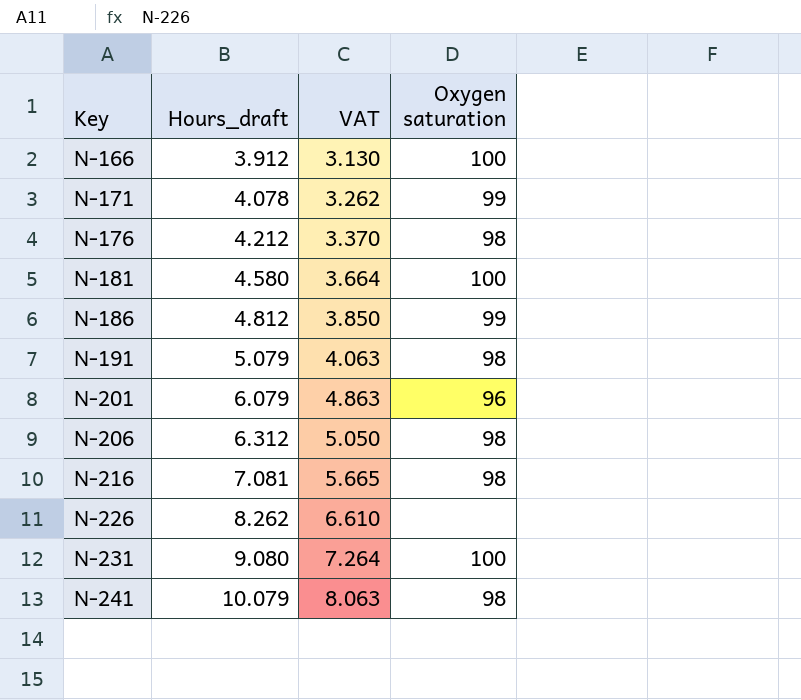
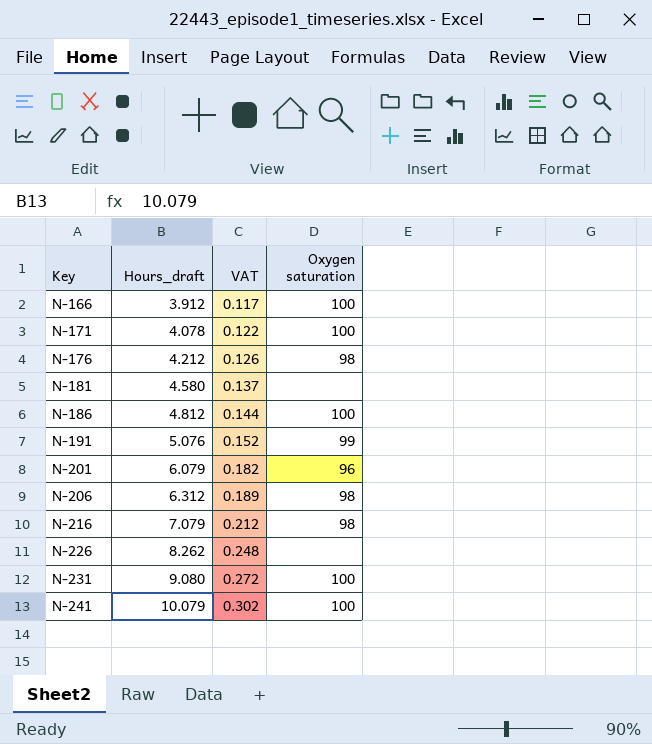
column VAT | formula: [Hours_draft] * 0.8 -> [Hours_draft] * 0.03
N-171 | Oxygen saturation: 99 -> 100
N-181 | Oxygen saturation: 100 -> none
N-186 | Oxygen saturation: 99 -> 100
N-191 | Hours_draft: 5.079 -> 5.076
N-191 | Oxygen saturation: 98 -> 99
N-216 | Hours_draft: 7.081 -> 7.079
N-241 | Oxygen saturation: 98 -> 100

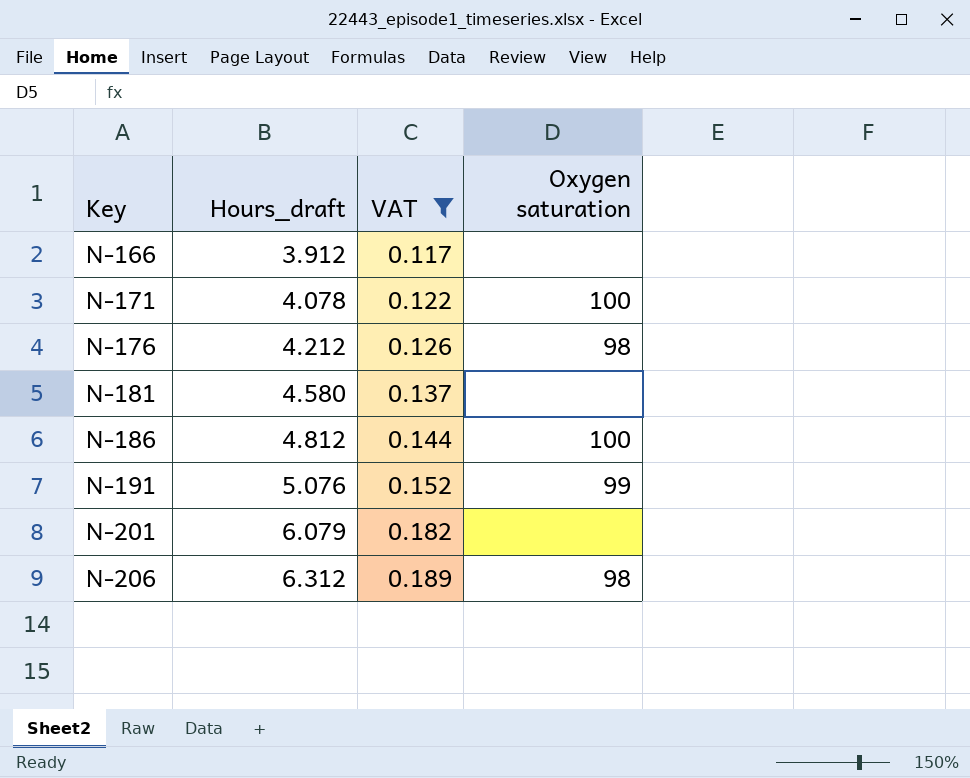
filter: none -> VAT <= 0.189
N-166 | Oxygen saturation: 100 -> none
N-201 | Oxygen saturation: 96 -> none

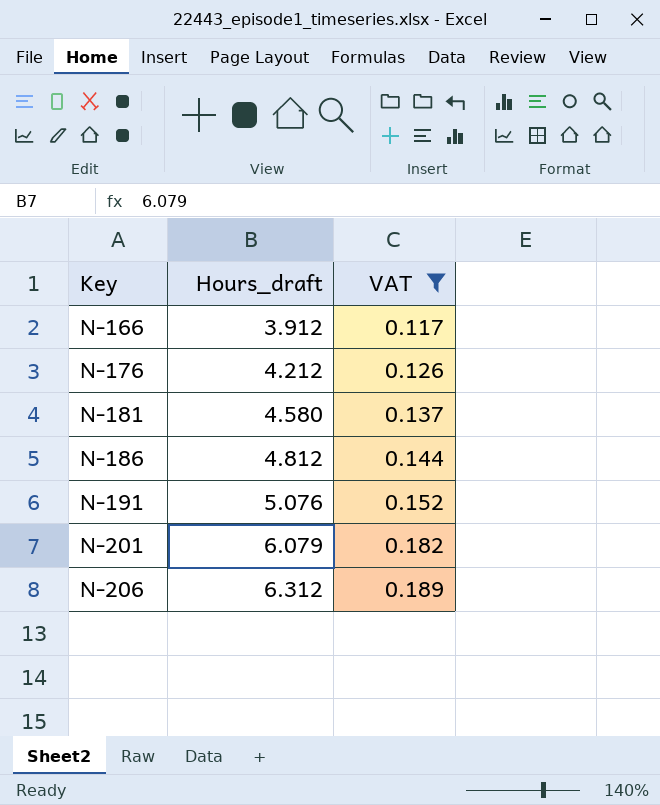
column Oxygen saturation | position: 4 -> none
row N-171: 4.078 | 0.122 | 100 -> none

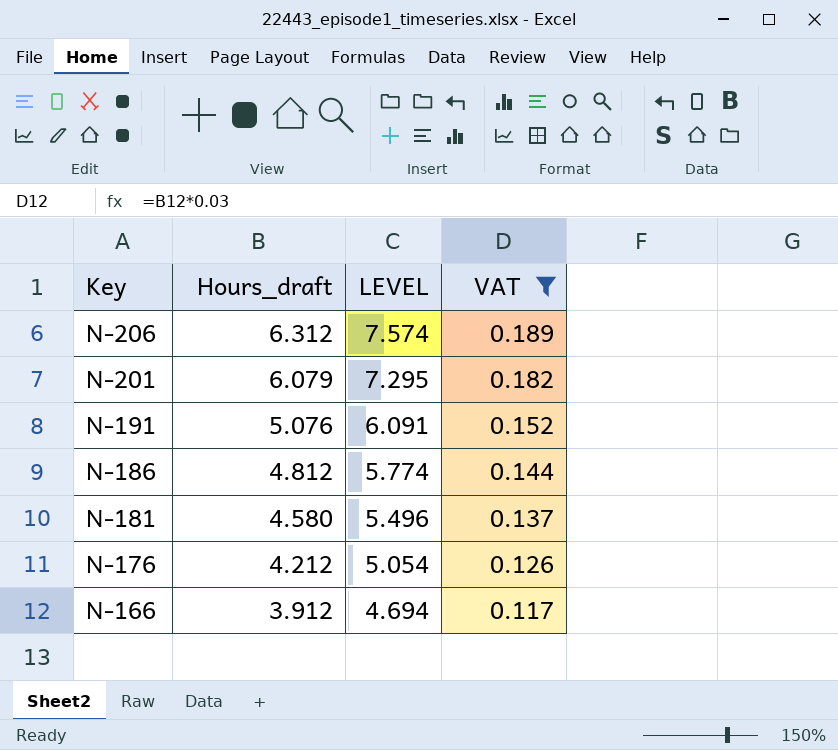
row order: Key ascending -> Key descending
column LEVEL | formula: none -> [Hours_draft] * 1.2

